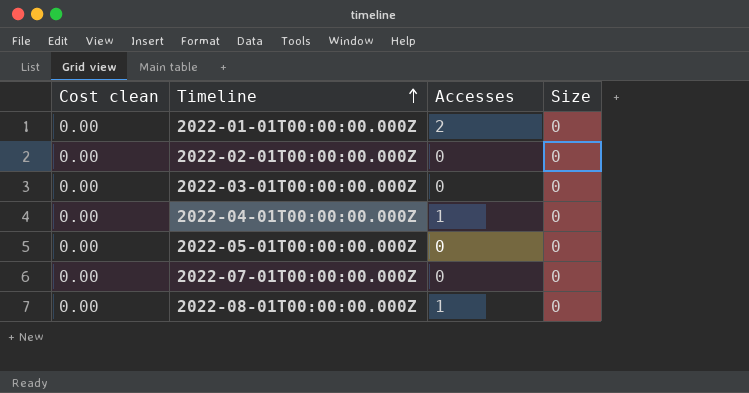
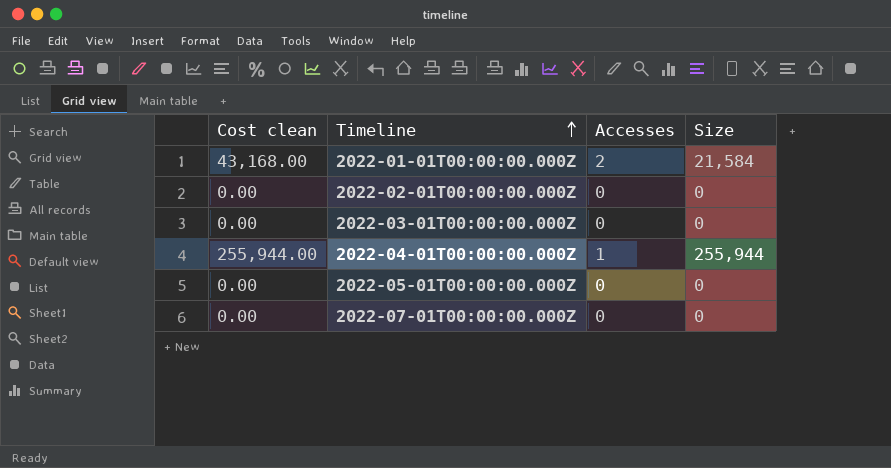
row 2022-08-01T00:00:00.000Z: 0.00 | 1 | 0 -> none
2022-01-01T00:00:00.000Z | Cost clean: 0.00 -> 43,168.00
2022-01-01T00:00:00.000Z | Size: 0 -> 21,584
2022-04-01T00:00:00.000Z | Cost clean: 0.00 -> 255,944.00
2022-04-01T00:00:00.000Z | Size: 0 -> 255,944

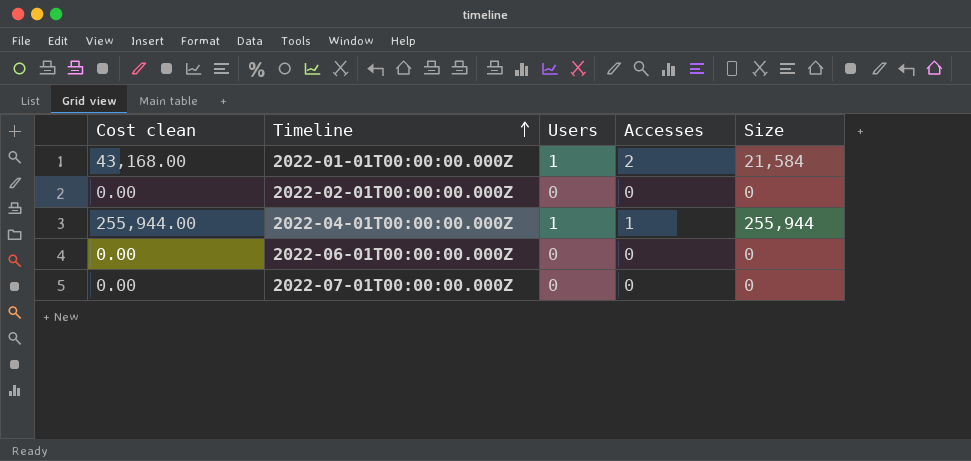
column Users | position: none -> 3
row 2022-03-01T00:00:00.000Z: 0.00 | 0 | 0 -> none
row 2022-05-01T00:00:00.000Z: 0.00 | 0 | 0 -> none
row 2022-06-01T00:00:00.000Z: none -> 0.00 | 0 | 0 | 0

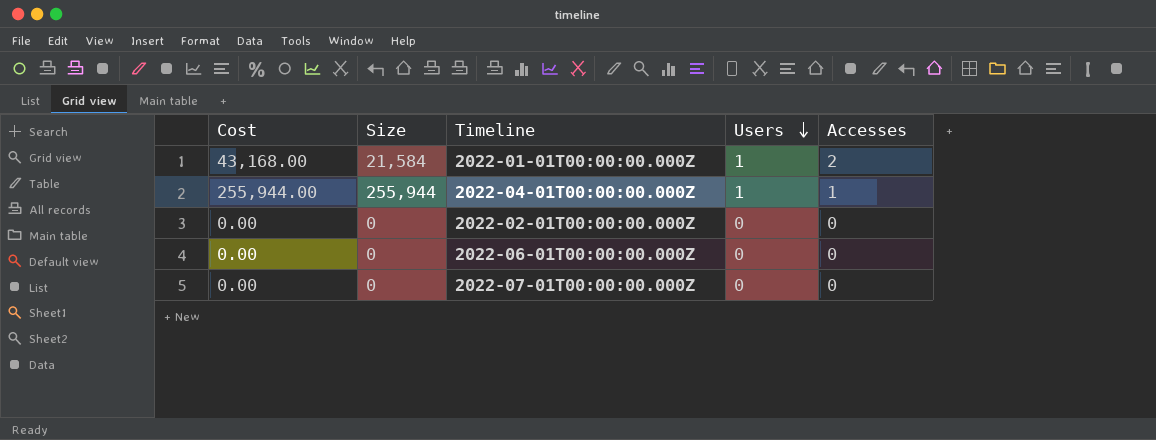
row order: Timeline ascending -> Users descending
column name: Cost clean -> Cost
column Size | position: 5 -> 2

